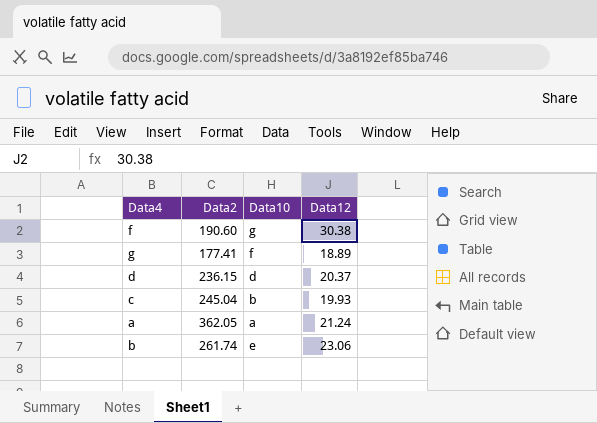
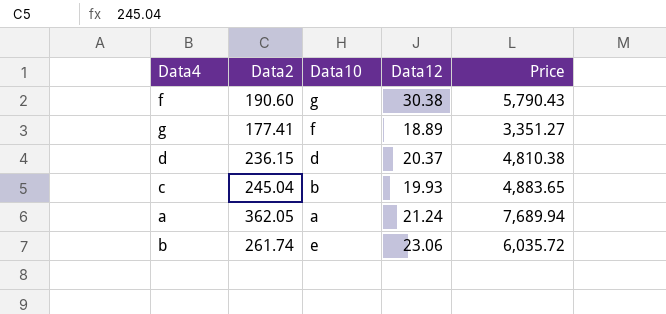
column Price | formula: none -> [Data2] * [Data12]

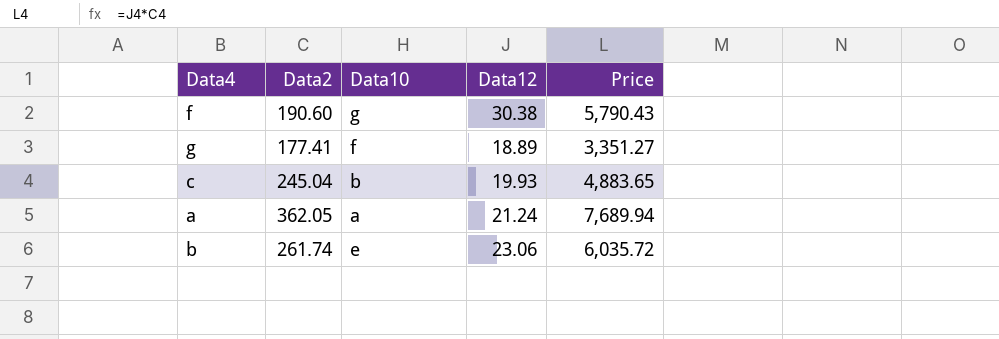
row d: 236.15 | d | 20.37 | 4,810.38 -> none

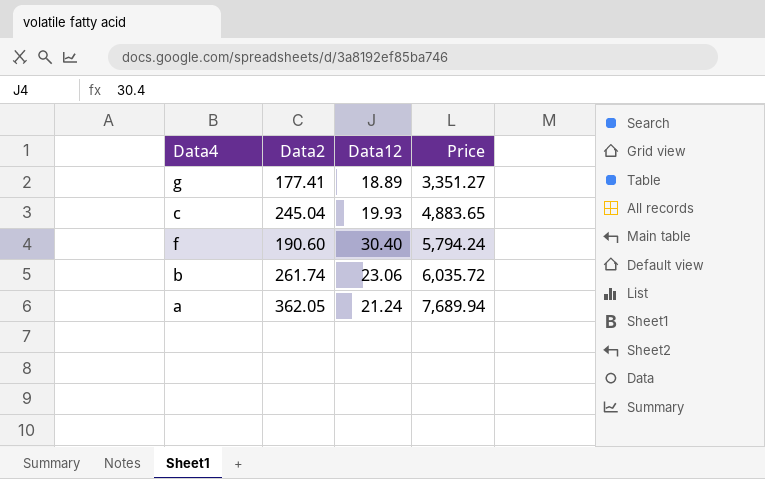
row order: none -> Price ascending
column Data10 | position: 3 -> none
f | Data12: 30.38 -> 30.40
f | Price: 5,790.43 -> 5,794.24

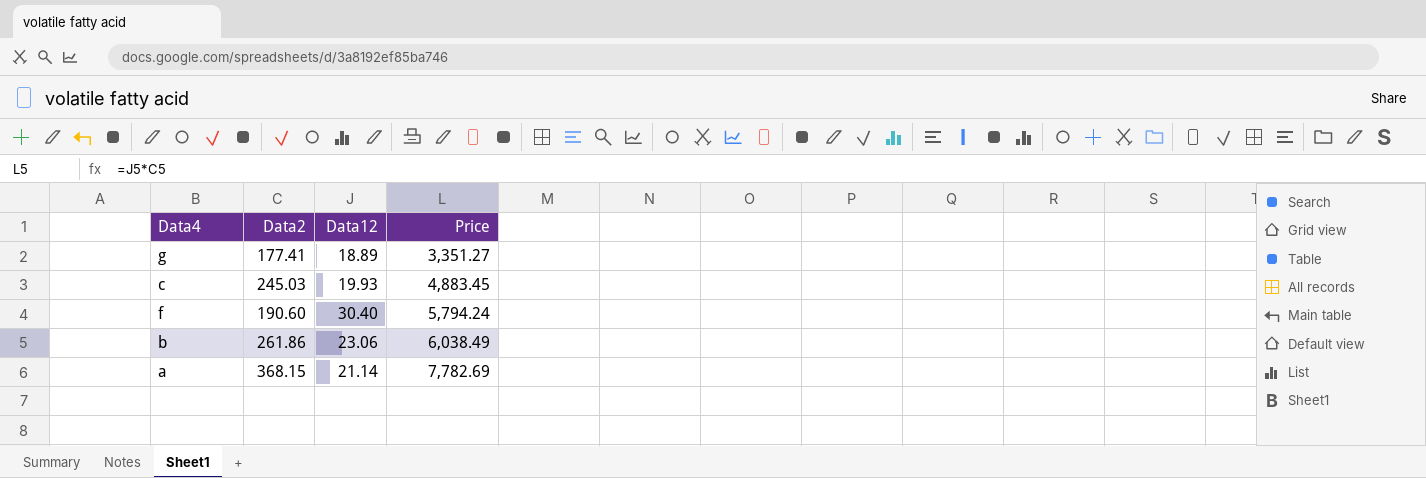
c | Data2: 245.04 -> 245.03
c | Price: 4,883.65 -> 4,883.45
b | Data2: 261.74 -> 261.86
b | Price: 6,035.72 -> 6,038.49
a | Data2: 362.05 -> 368.15
a | Data12: 21.24 -> 21.14
a | Price: 7,689.94 -> 7,782.69

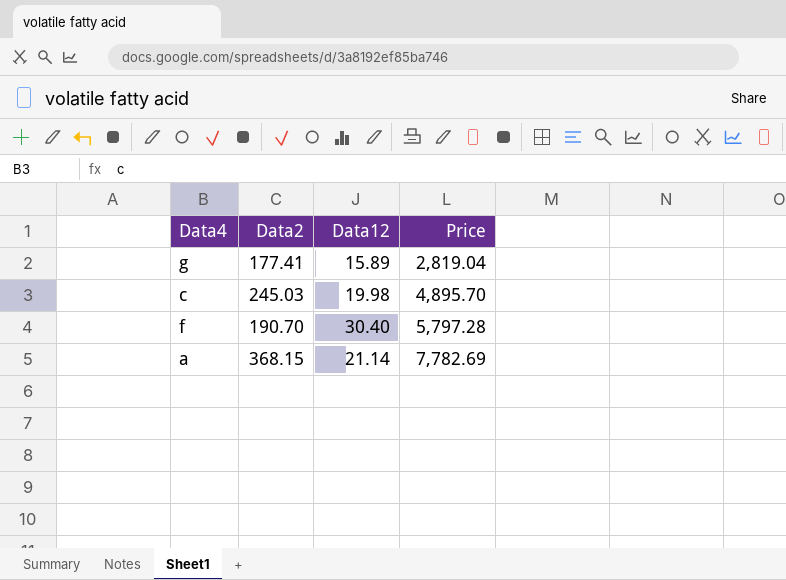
row b: 261.86 | 23.06 | 6,038.49 -> none
g | Data12: 18.89 -> 15.89
g | Price: 3,351.27 -> 2,819.04
c | Data12: 19.93 -> 19.98
c | Price: 4,883.45 -> 4,895.70
f | Data2: 190.60 -> 190.70
f | Price: 5,794.24 -> 5,797.28

